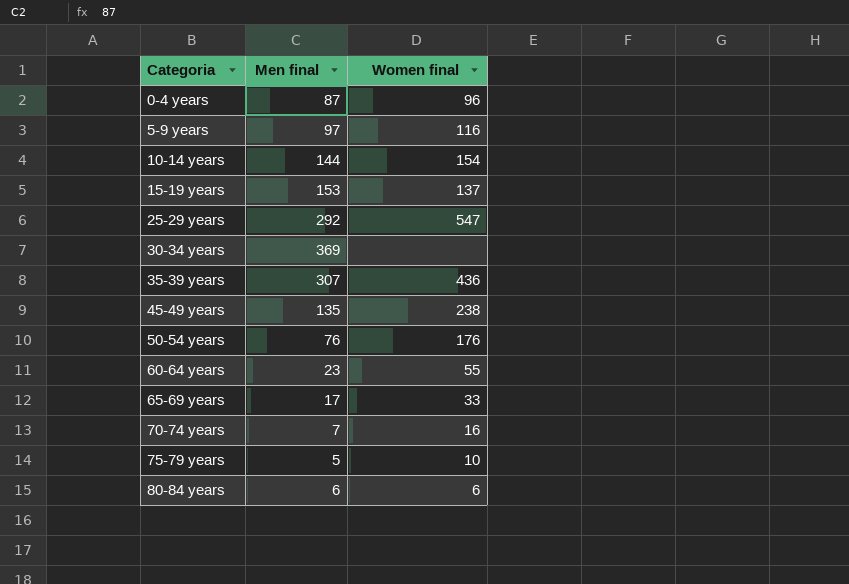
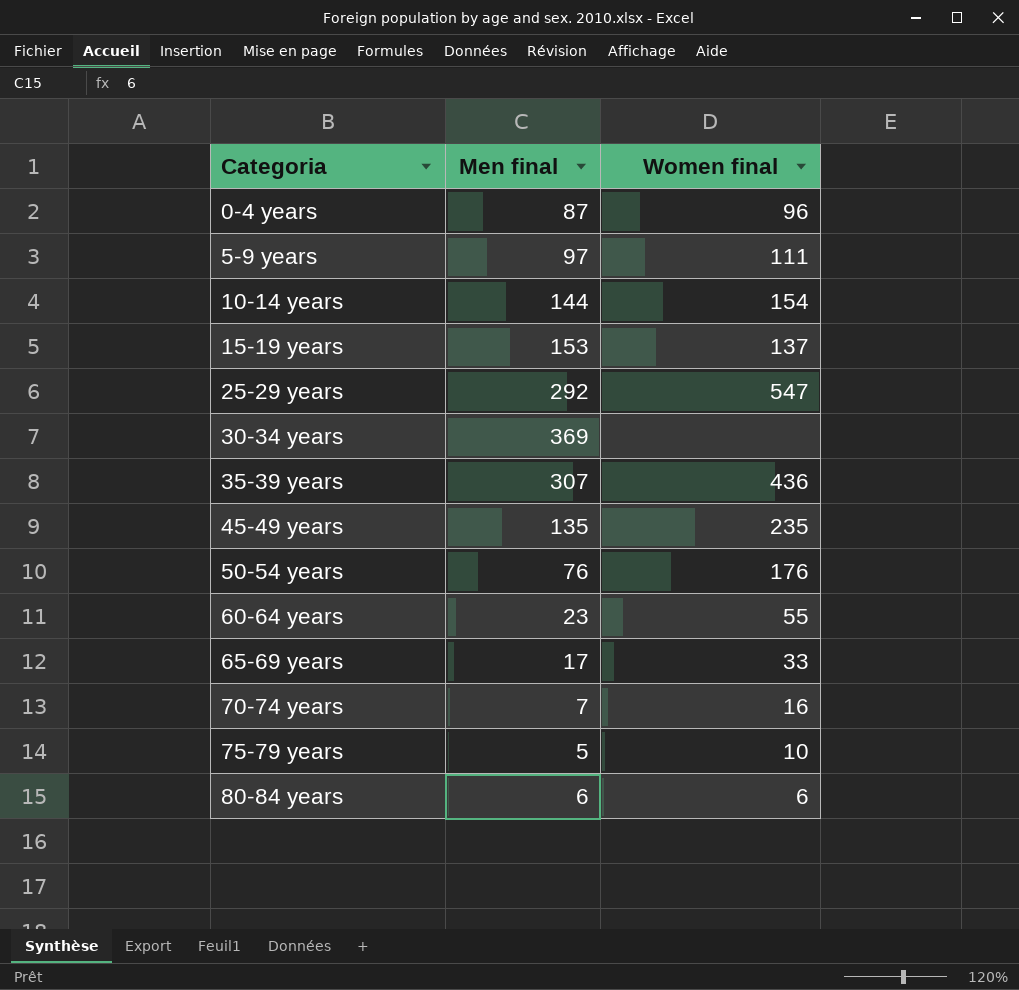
5-9 years | Women final: 116 -> 111
45-49 years | Women final: 238 -> 235

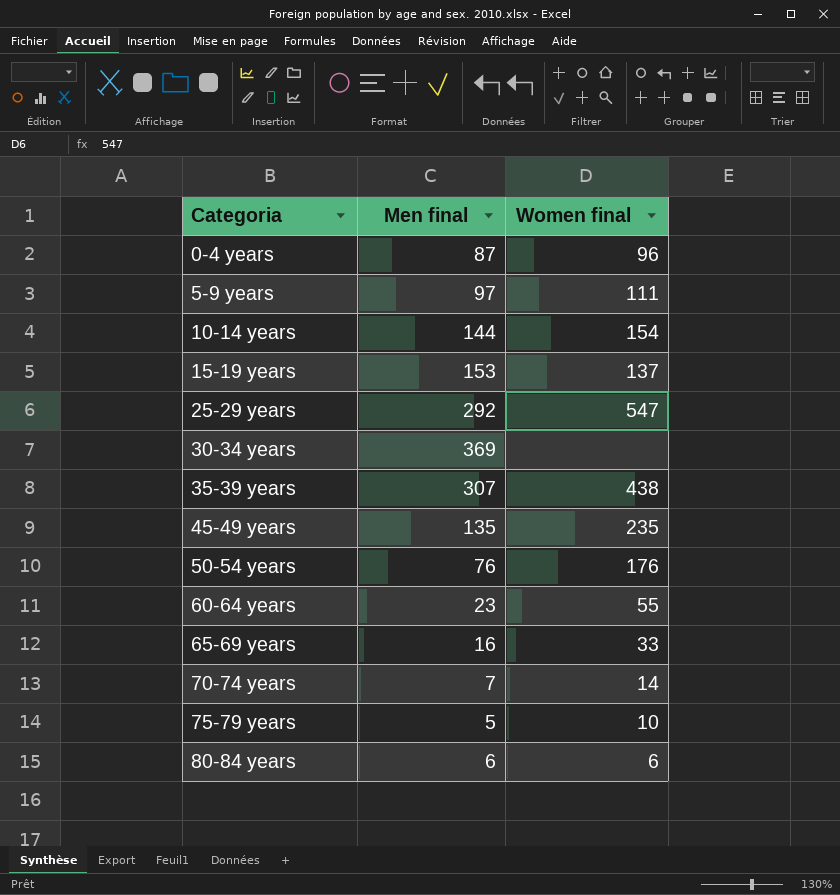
35-39 years | Women final: 436 -> 438
65-69 years | Men final: 17 -> 16
70-74 years | Women final: 16 -> 14

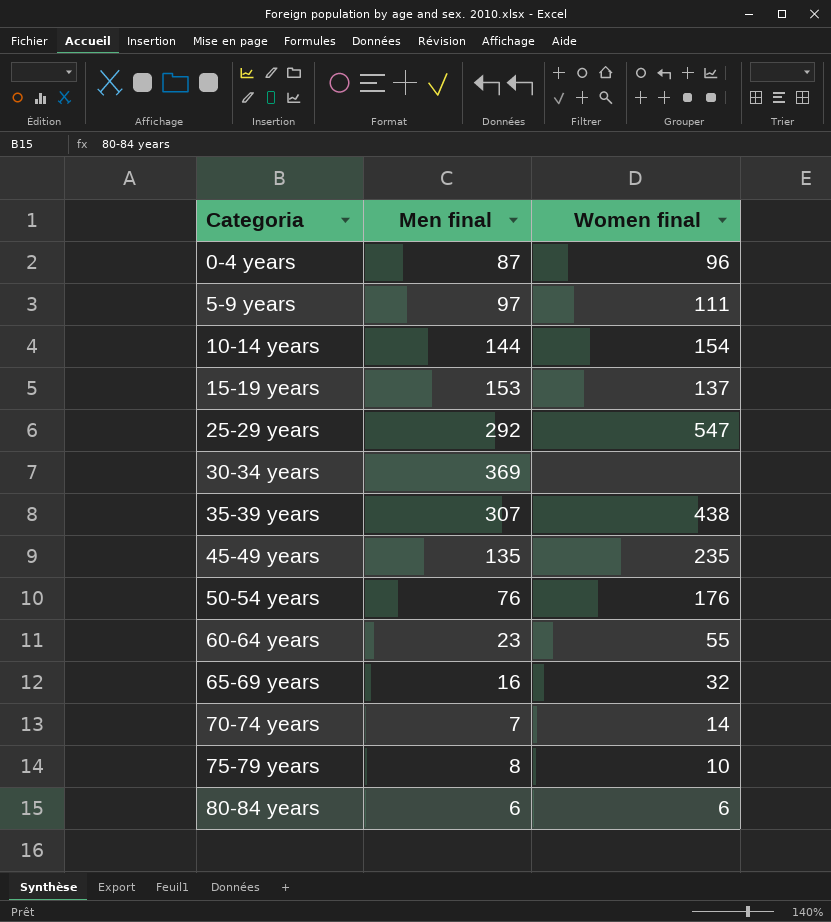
65-69 years | Women final: 33 -> 32
75-79 years | Men final: 5 -> 8

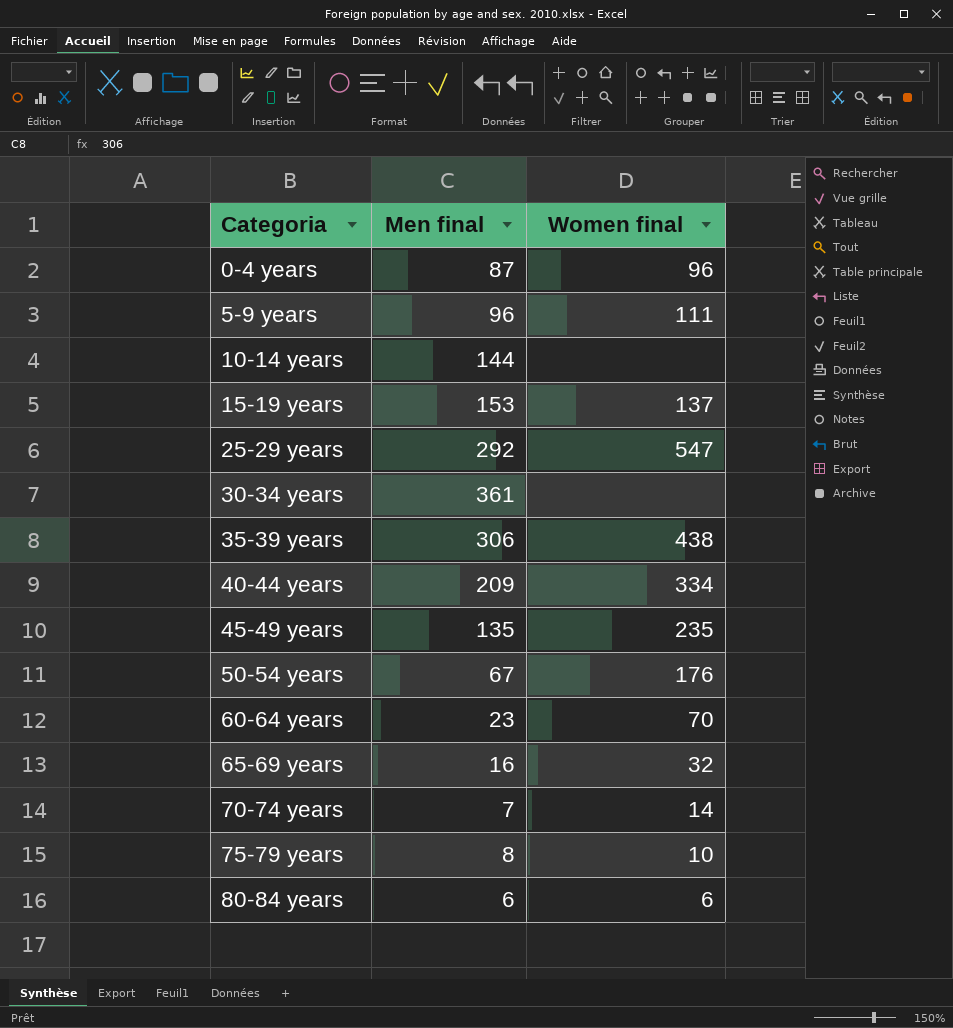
5-9 years | Men final: 97 -> 96
10-14 years | Women final: 154 -> none
30-34 years | Men final: 369 -> 361
35-39 years | Men final: 307 -> 306
row 40-44 years: none -> 209 | 334
50-54 years | Men final: 76 -> 67
60-64 years | Women final: 55 -> 70

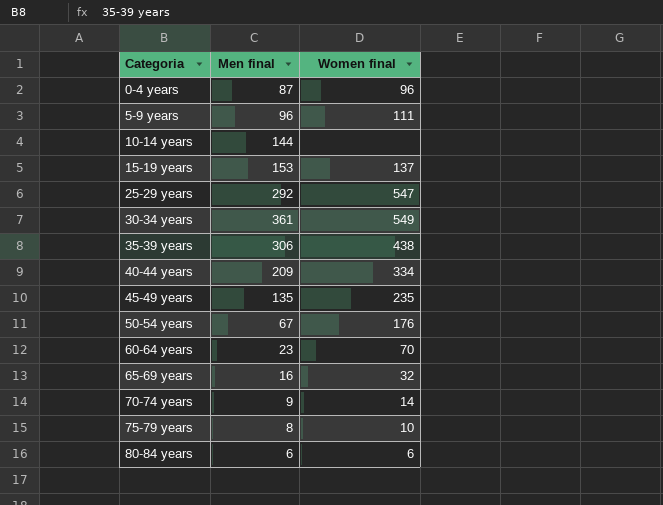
30-34 years | Women final: none -> 549
70-74 years | Men final: 7 -> 9

